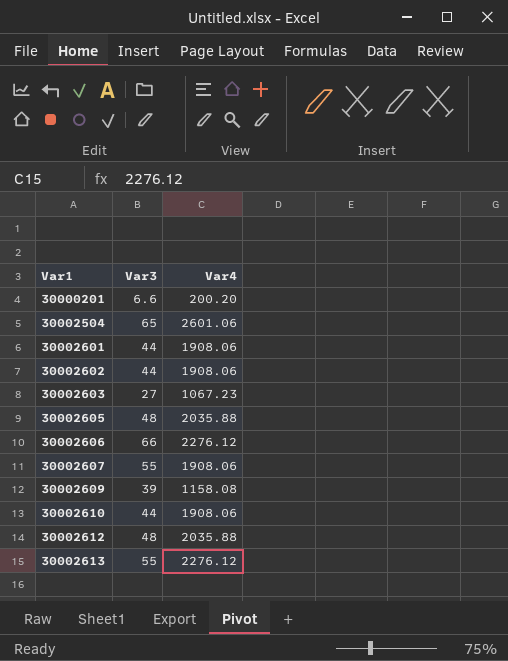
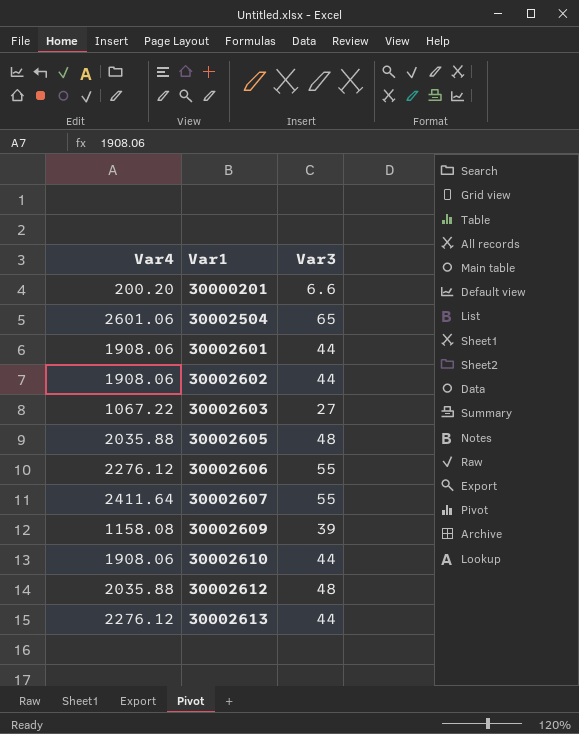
column Var4 | position: 3 -> 1
30002603 | Var4: 1067.23 -> 1067.22
30002606 | Var3: 66 -> 55
30002607 | Var4: 1908.06 -> 2411.64
30002613 | Var3: 55 -> 44

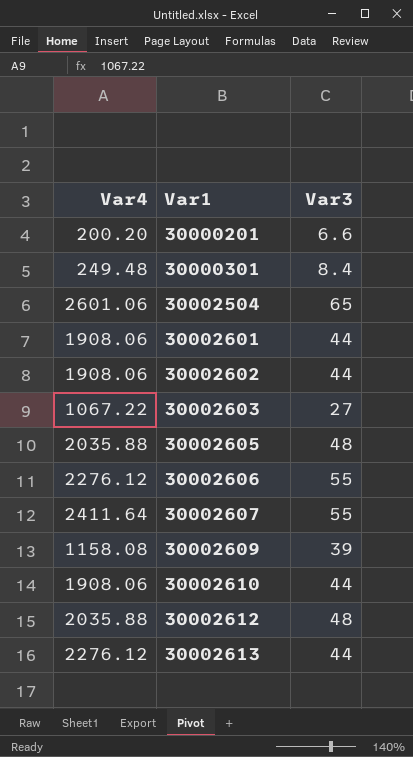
row 30000301: none -> 249.48 | 8.4

